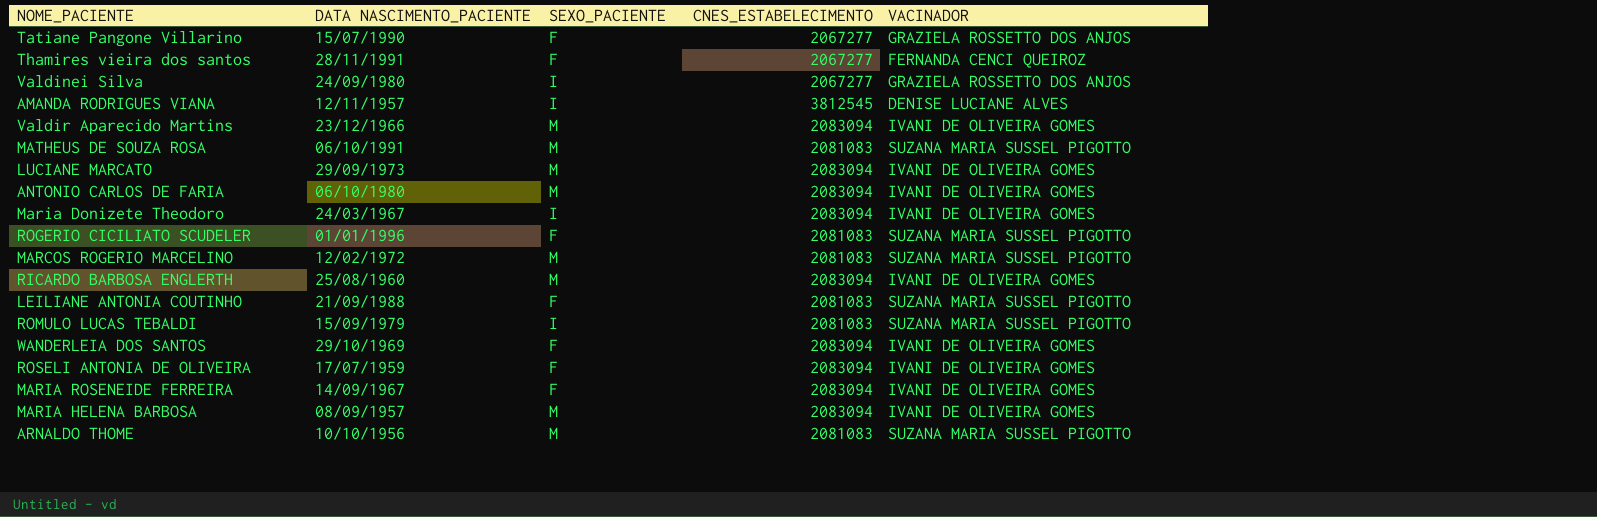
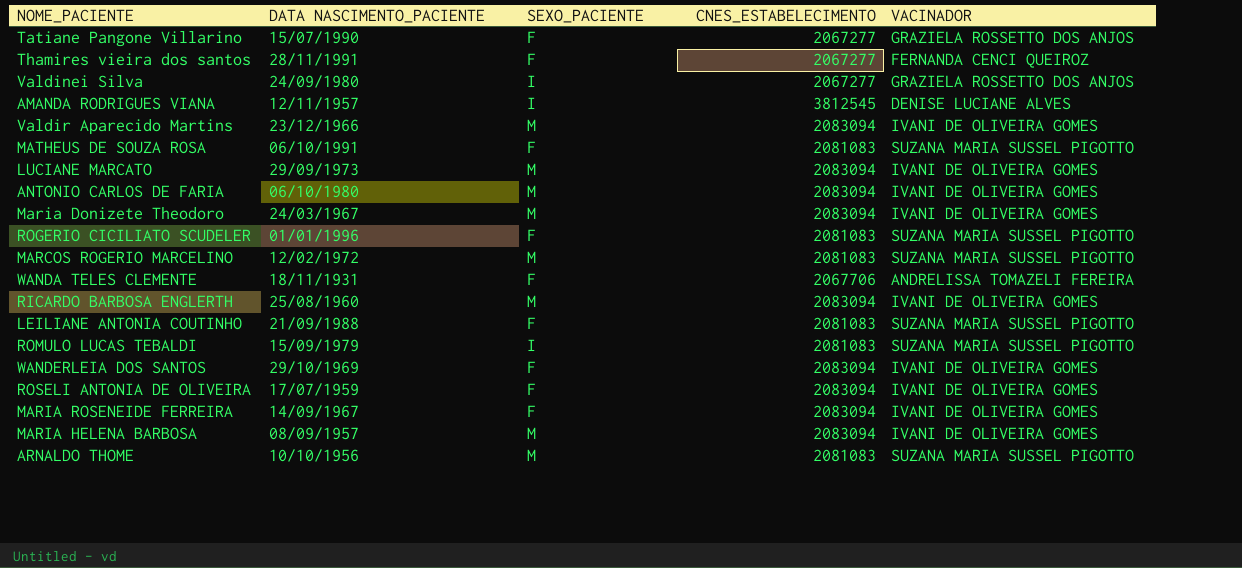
MATHEUS DE SOUZA ROSA | SEXO_PACIENTE: M -> F
Maria Donizete Theodoro | SEXO_PACIENTE: I -> M
row WANDA TELES CLEMENTE: none -> 18/11/1931 | F | 2067706 | ANDRELISSA TOMAZELI FEREIRA

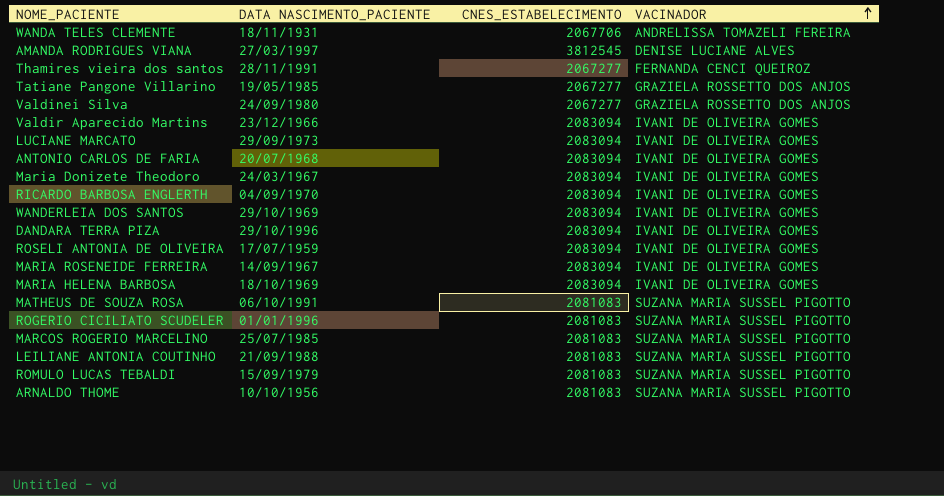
row order: none -> VACINADOR ascending
column SEXO_PACIENTE | position: 3 -> none
AMANDA RODRIGUES VIANA | DATA NASCIMENTO_PACIENTE: 12/11/1957 -> 27/03/1997
Tatiane Pangone Villarino | DATA NASCIMENTO_PACIENTE: 15/07/1990 -> 19/05/1985
ANTONIO CARLOS DE FARIA | DATA NASCIMENTO_PACIENTE: 06/10/1980 -> 20/07/1968
RICARDO BARBOSA ENGLERTH | DATA NASCIMENTO_PACIENTE: 25/08/1960 -> 04/09/1970
row DANDARA TERRA PIZA: none -> 29/10/1996 | 2083094 | IVANI DE OLIVEIRA GOMES
MARIA HELENA BARBOSA | DATA NASCIMENTO_PACIENTE: 08/09/1957 -> 18/10/1969
MARCOS ROGERIO MARCELINO | DATA NASCIMENTO_PACIENTE: 12/02/1972 -> 25/07/1985

